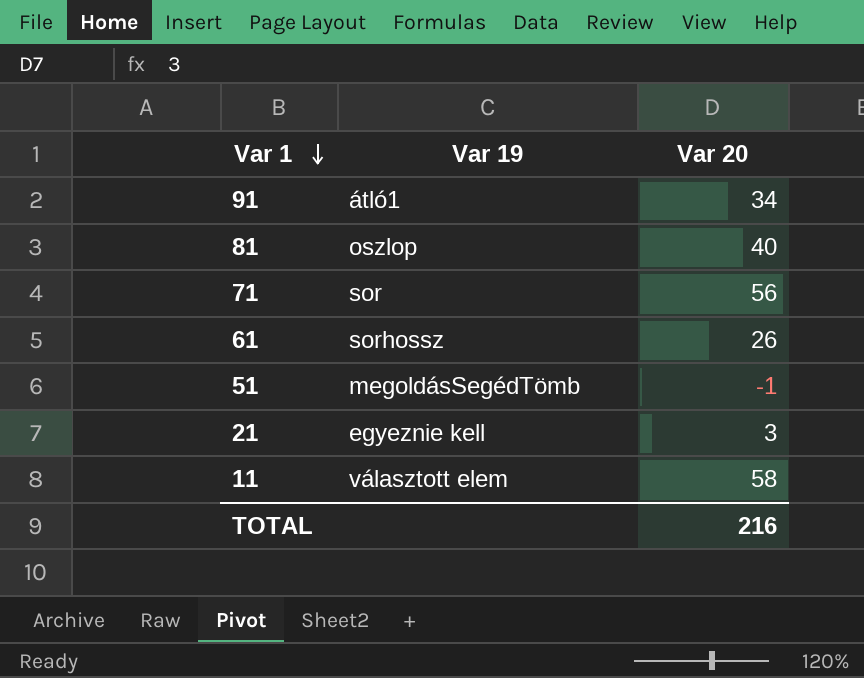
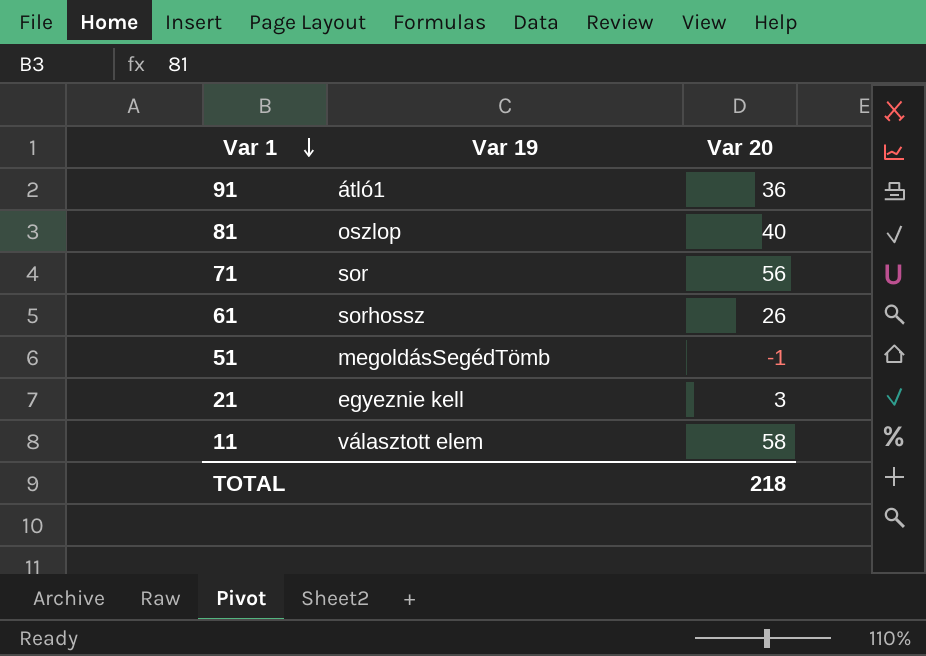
91 | Var 20: 34 -> 36
TOTAL | Var 20: 216 -> 218

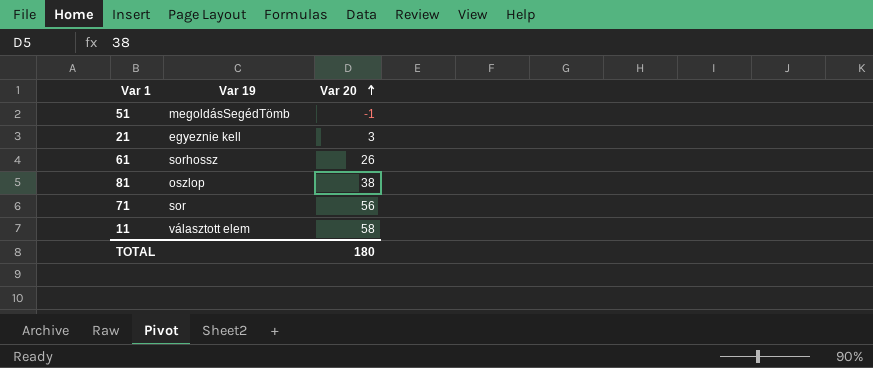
row order: Var 1 descending -> Var 20 ascending
row 91: átló1 | 36 -> none
81 | Var 20: 40 -> 38
TOTAL | Var 20: 218 -> 180

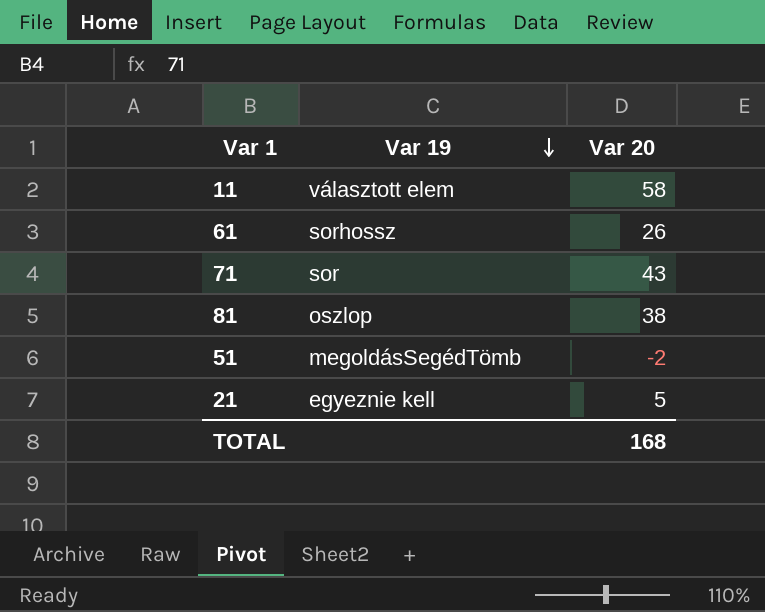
row order: Var 20 ascending -> Var 19 descending
71 | Var 20: 56 -> 43
51 | Var 20: -1 -> -2
21 | Var 20: 3 -> 5
TOTAL | Var 20: 180 -> 168

